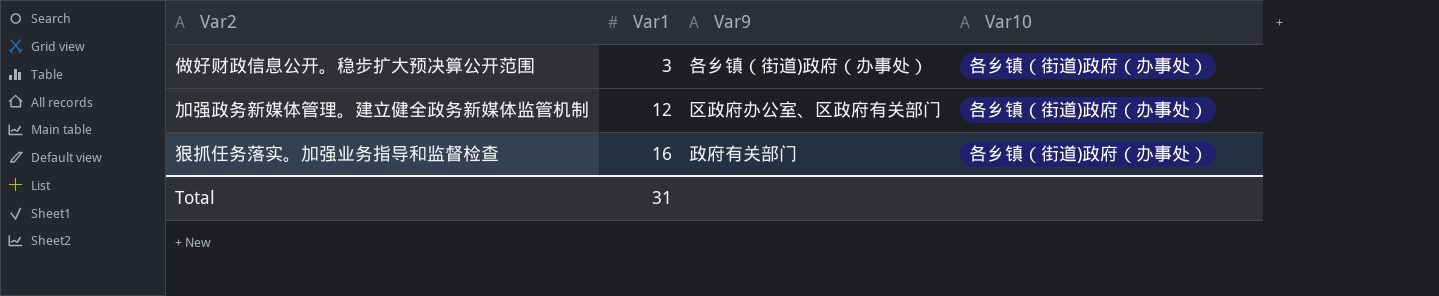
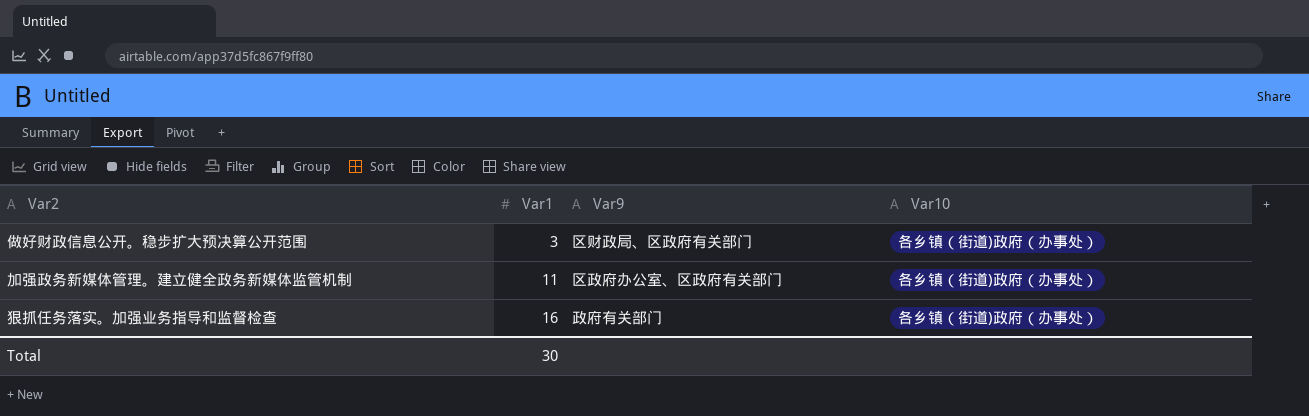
做好财政信息公开。稳步扩大预决算公开范围 | Var9: 各乡镇（街道)政府（办事处） -> 区财政局、区政府有关部门
加强政务新媒体管理。建立健全政务新媒体监管机制 | Var1: 12 -> 11
Total | Var1: 31 -> 30

